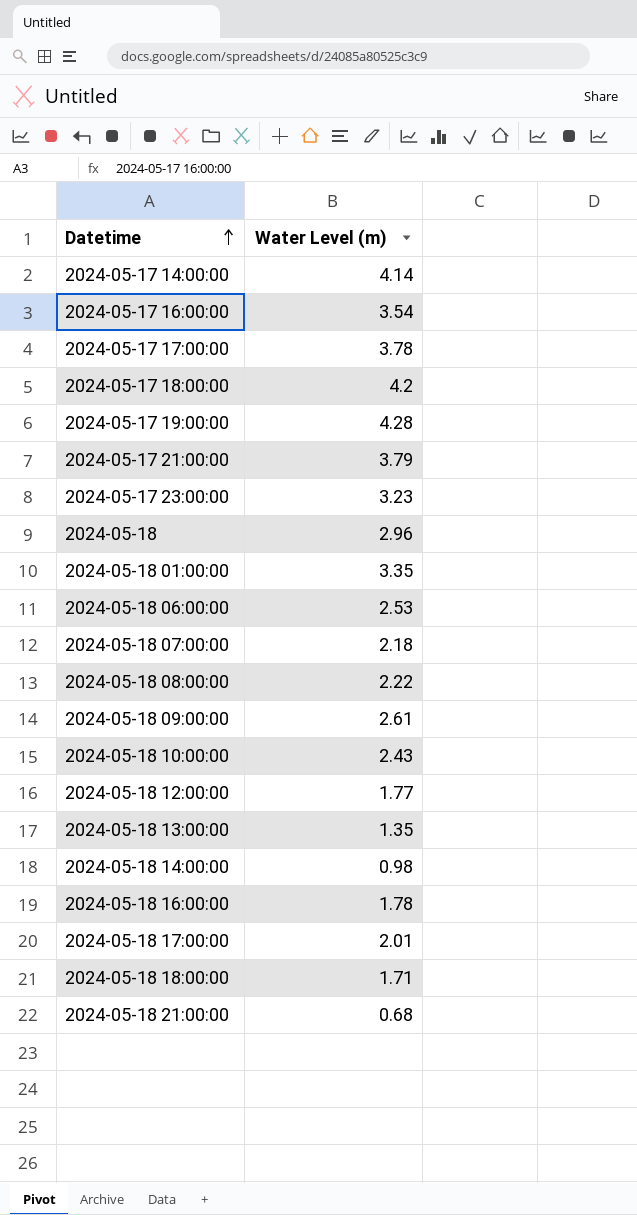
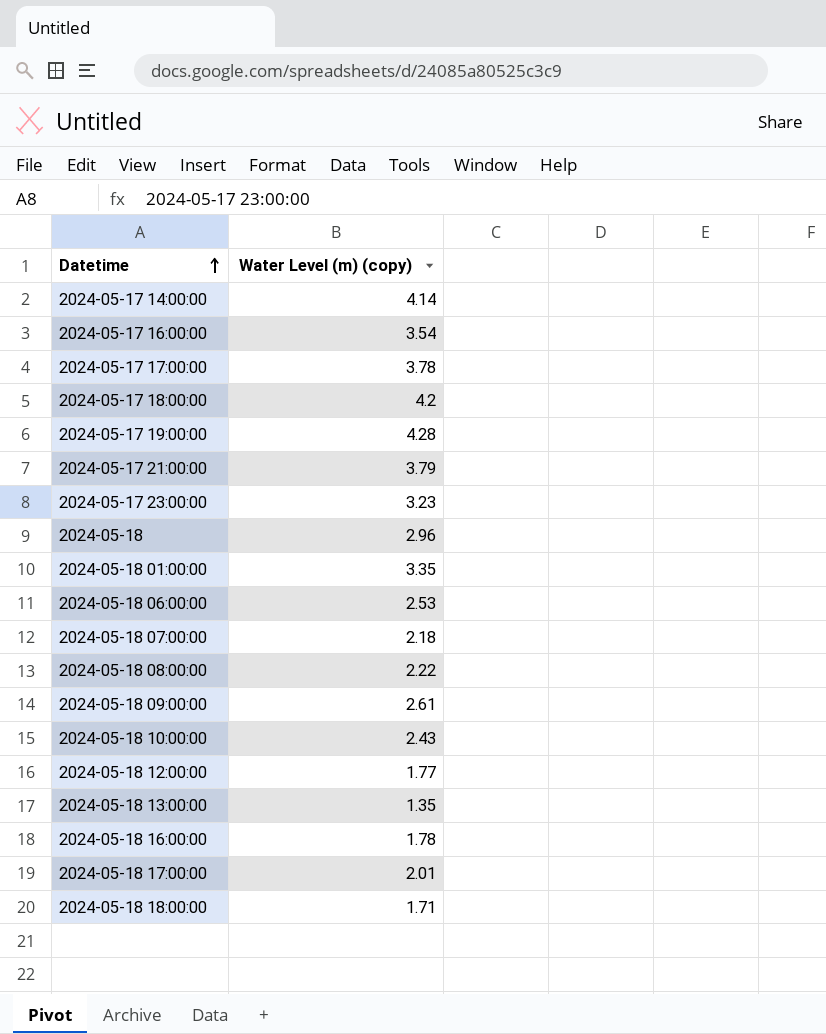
column name: Water Level (m) -> Water Level (m) (copy)
row 2024-05-18 14:00:00: 0.98 -> none
row 2024-05-18 21:00:00: 0.68 -> none

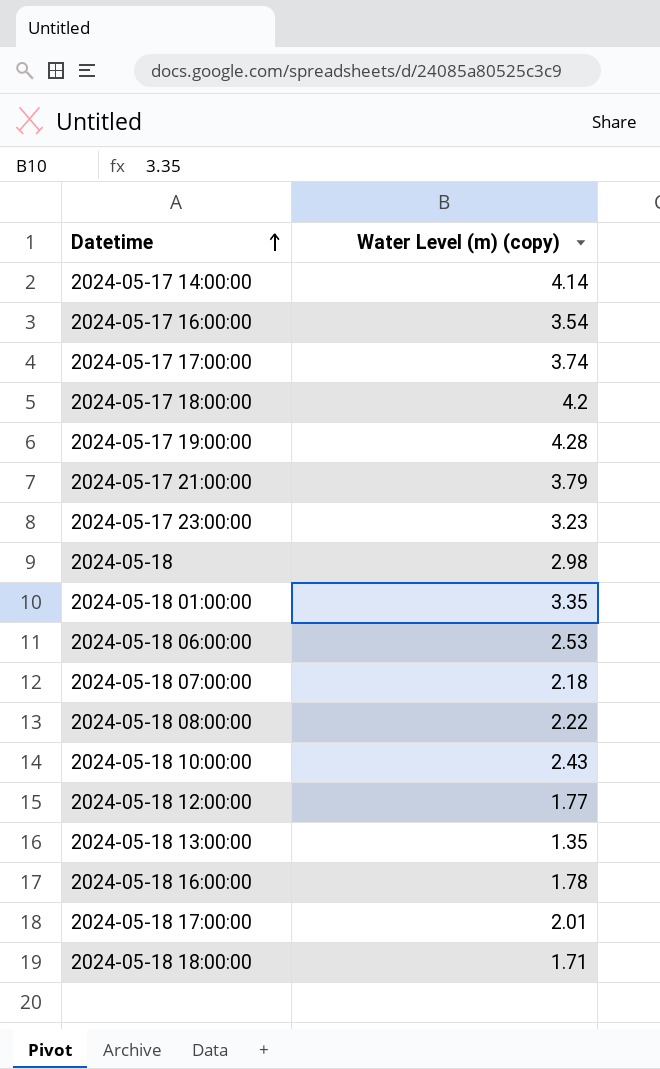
row 2024-05-18 09:00:00: 2.61 -> none
2024-05-17 17:00:00 | Water Level (m) (copy): 3.78 -> 3.74
2024-05-18 | Water Level (m) (copy): 2.96 -> 2.98

